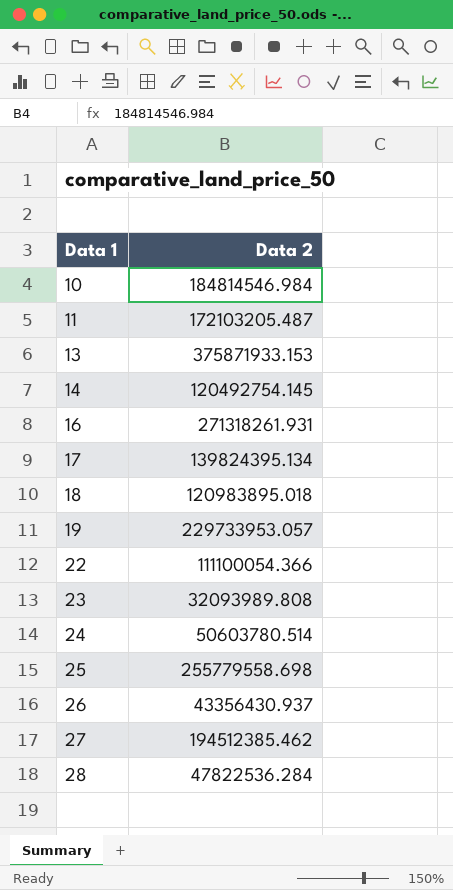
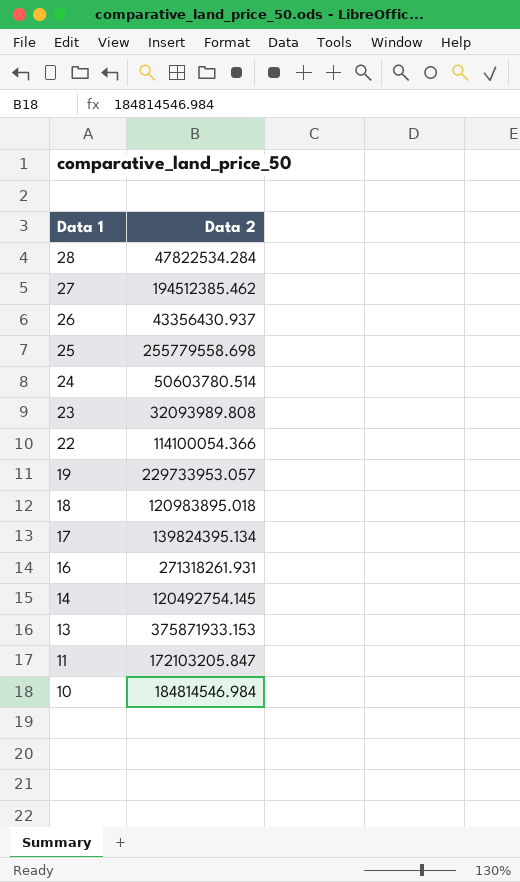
row order: Data 1 ascending -> Data 1 descending
28 | Data 2: 47822536.284 -> 47822534.284
22 | Data 2: 111100054.366 -> 114100054.366
11 | Data 2: 172103205.487 -> 172103205.847

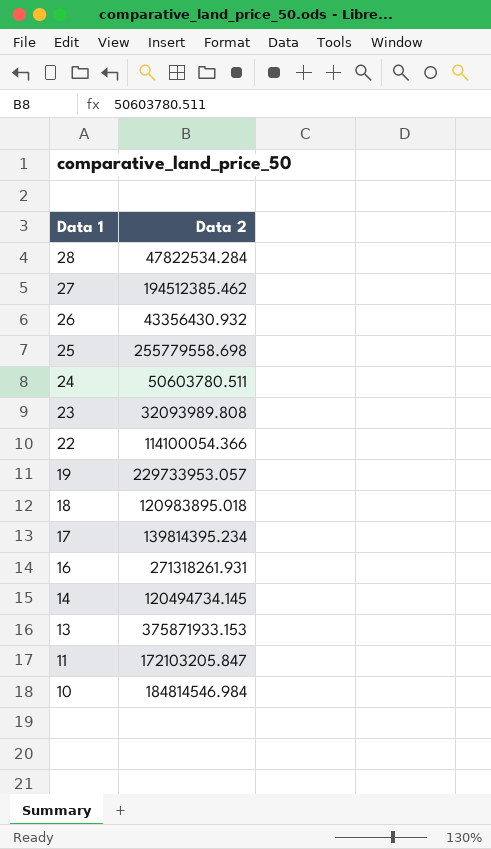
26 | Data 2: 43356430.937 -> 43356430.932
24 | Data 2: 50603780.514 -> 50603780.511
17 | Data 2: 139824395.134 -> 139814395.234
14 | Data 2: 120492754.145 -> 120494734.145

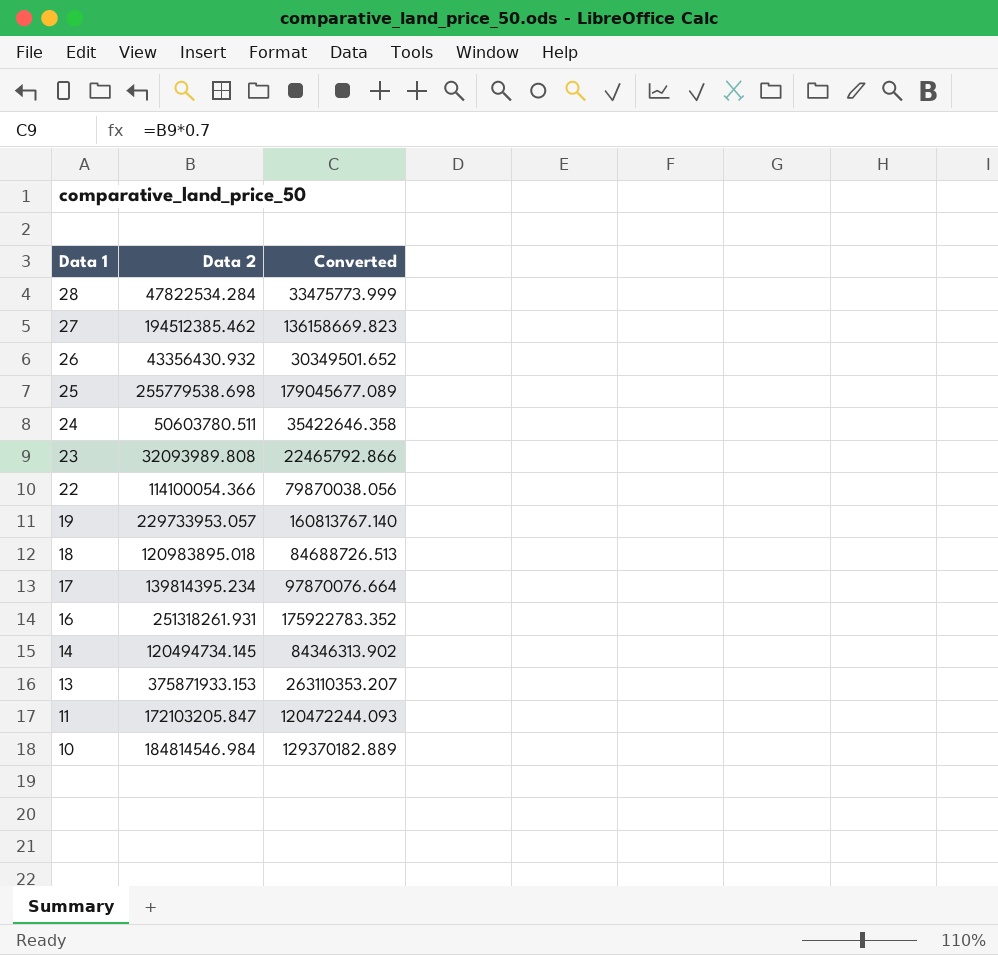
column Converted | formula: none -> [Data 2] * 0.7
25 | Data 2: 255779558.698 -> 255779538.698
16 | Data 2: 271318261.931 -> 251318261.931

